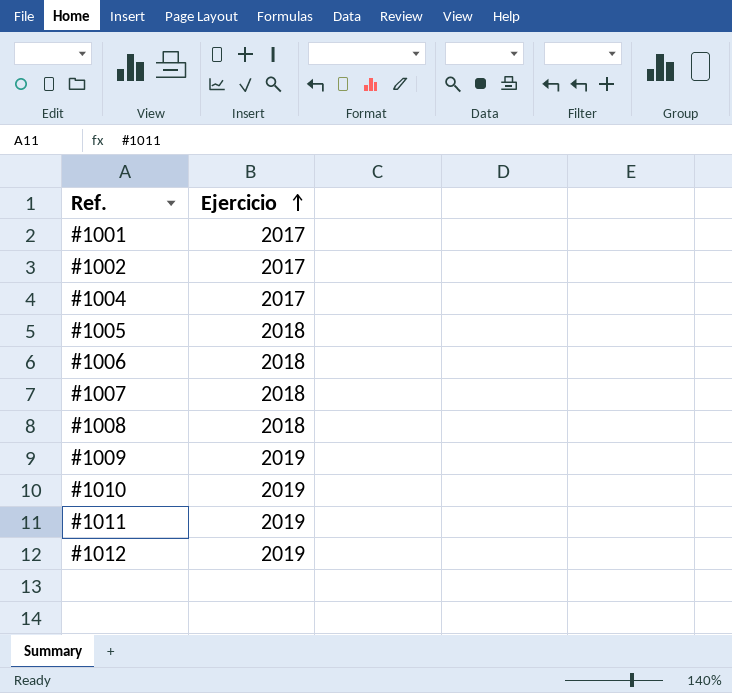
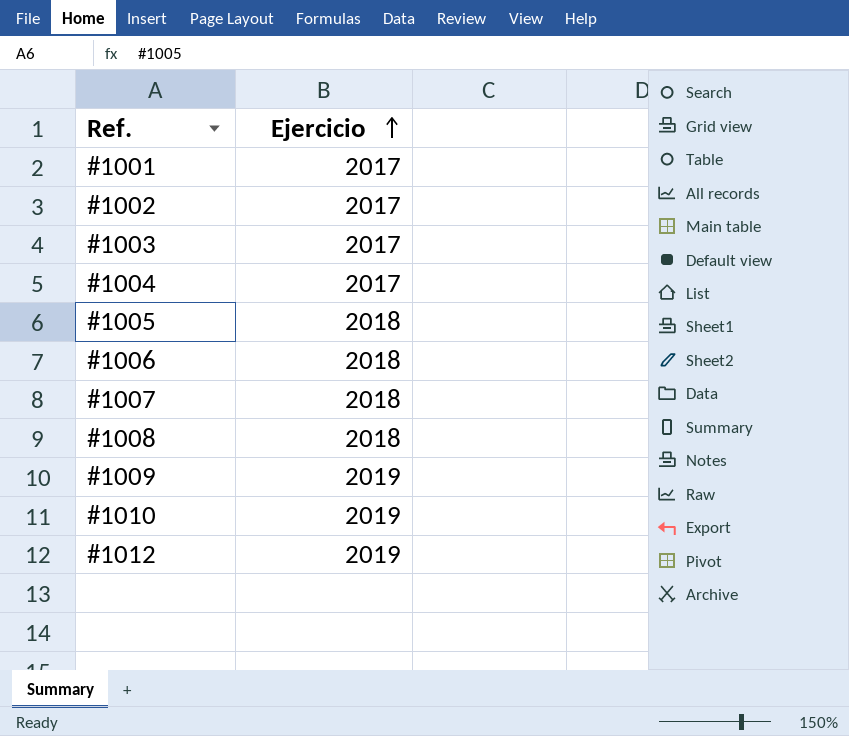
row #1011: 2019 -> none
row #1003: none -> 2017

